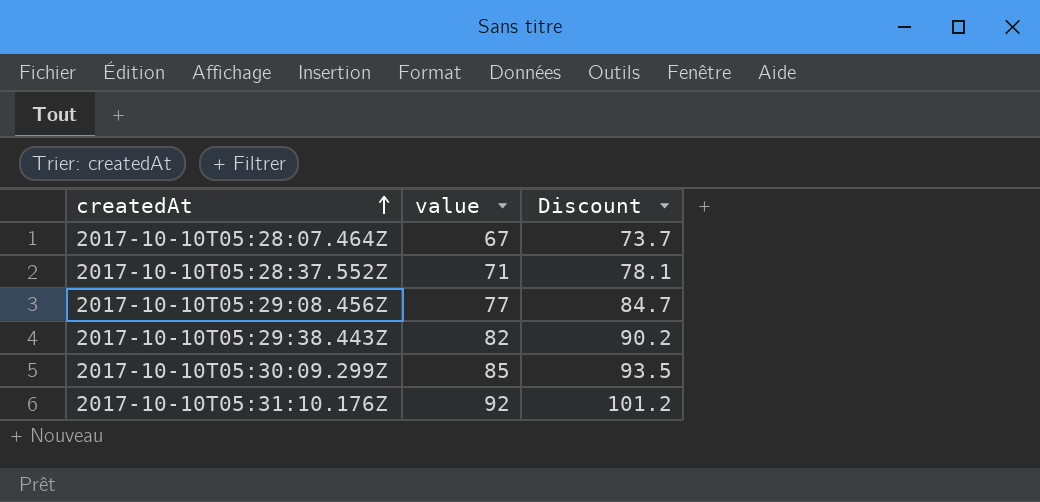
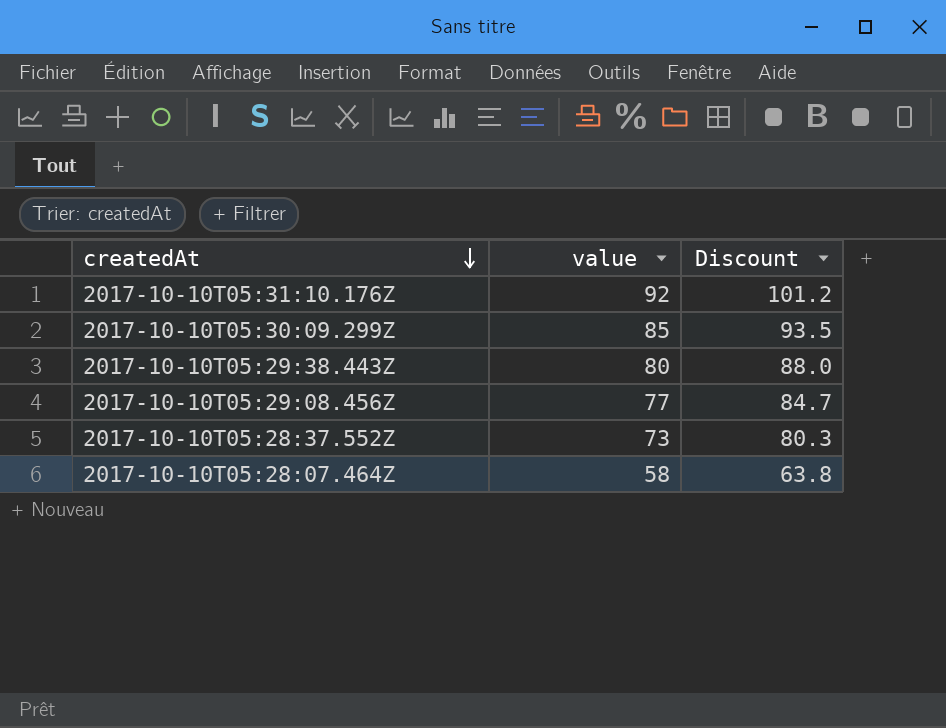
row order: createdAt ascending -> createdAt descending
2017-10-10T05:29:38.443Z | value: 82 -> 80
2017-10-10T05:29:38.443Z | Discount: 90.2 -> 88.0
2017-10-10T05:28:37.552Z | value: 71 -> 73
2017-10-10T05:28:37.552Z | Discount: 78.1 -> 80.3
2017-10-10T05:28:07.464Z | value: 67 -> 58
2017-10-10T05:28:07.464Z | Discount: 73.7 -> 63.8

